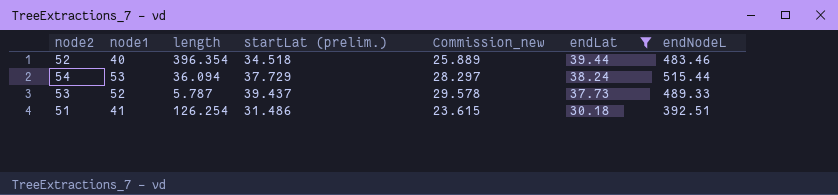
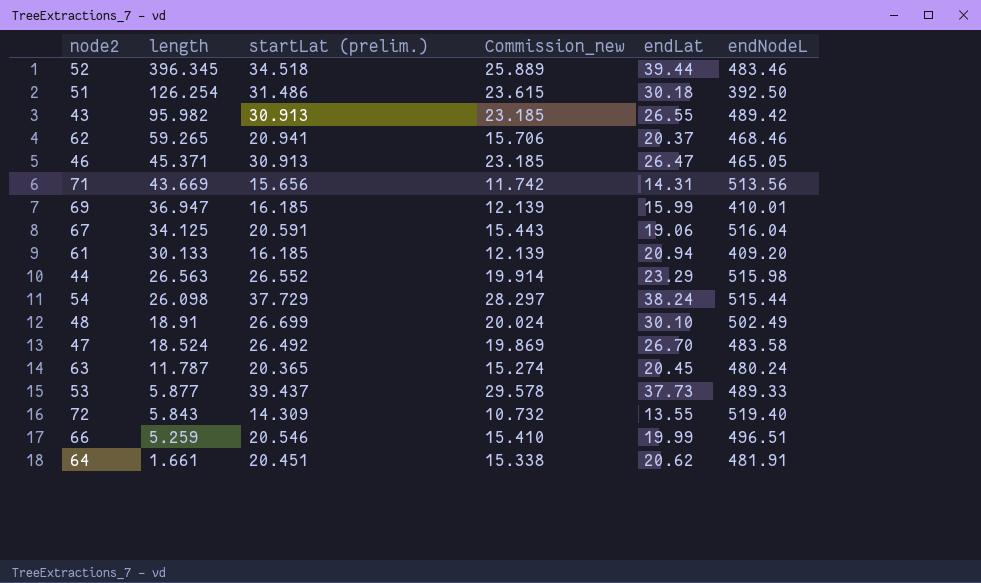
filter: endLat >= 30.18 -> none
row order: endLat descending -> length descending
column node1 | position: 2 -> none
52 | length: 396.354 -> 396.345
51 | endNodeL: 392.51 -> 392.50
54 | length: 36.094 -> 26.098
53 | length: 5.787 -> 5.877

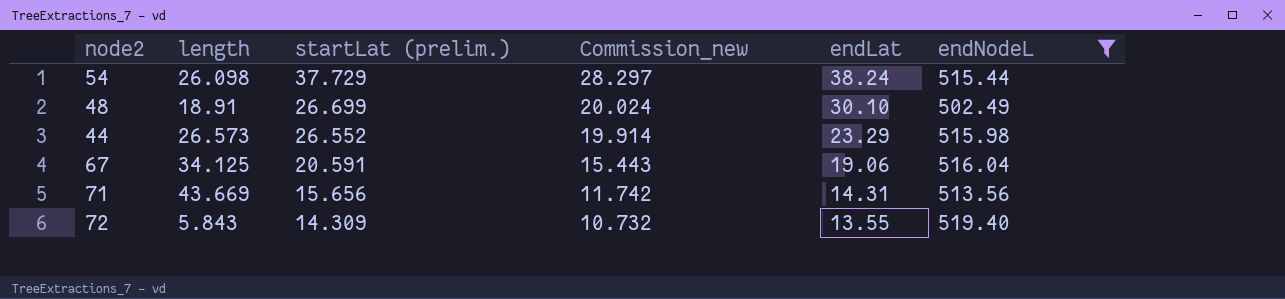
filter: none -> endNodeL >= 502.49
row order: length descending -> startLat (prelim.) descending
44 | length: 26.563 -> 26.573

